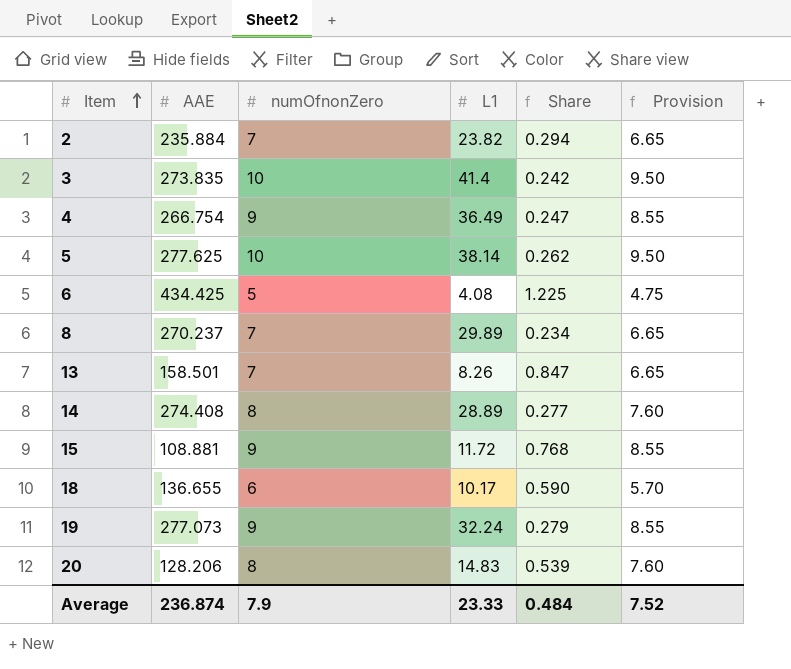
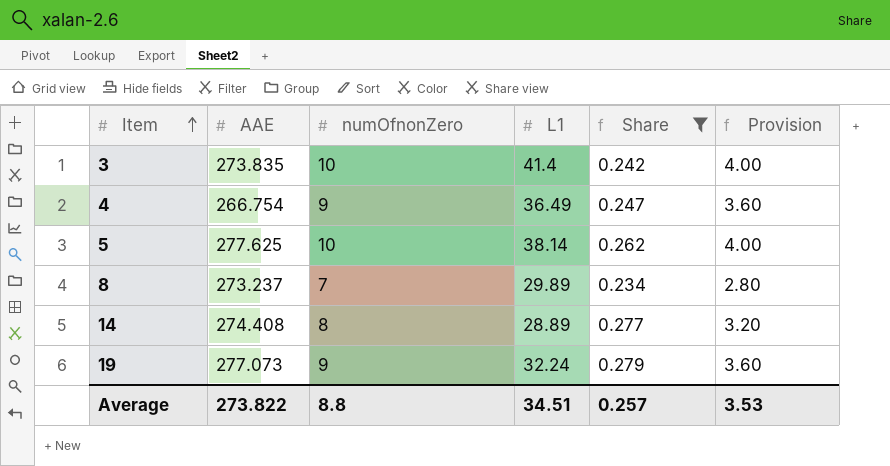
filter: none -> Share <= 0.279
column Provision | formula: [numOfnonZero] * 0.95 -> [numOfnonZero] * 0.4
8 | AAE: 270.237 -> 273.237
Average | AAE: 236.874 -> 273.822
Average | numOfnonZero: 7.9 -> 8.8
Average | L1: 23.33 -> 34.51
Average | Share: 0.484 -> 0.257
Average | Provision: 7.52 -> 3.53

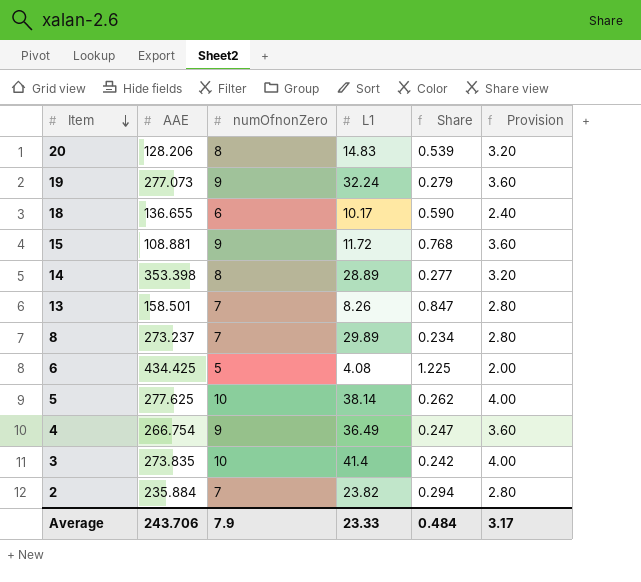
filter: Share <= 0.279 -> none
row order: Item ascending -> Item descending
14 | AAE: 274.408 -> 353.398
Average | AAE: 273.822 -> 243.706
Average | numOfnonZero: 8.8 -> 7.9
Average | L1: 34.51 -> 23.33
Average | Share: 0.257 -> 0.484
Average | Provision: 3.53 -> 3.17

